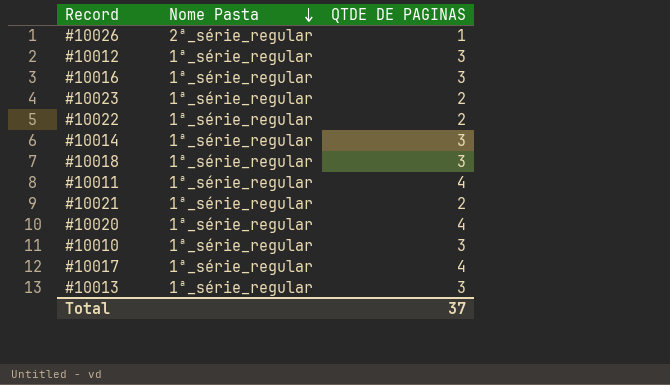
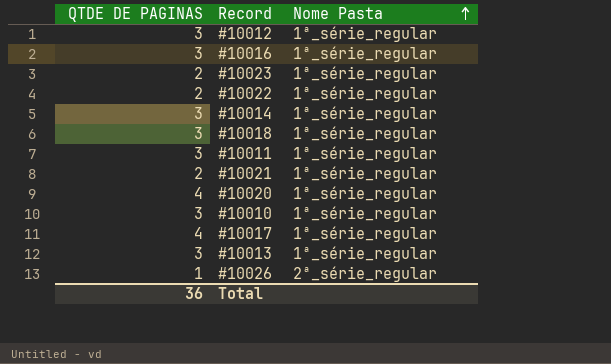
row order: Nome Pasta descending -> Nome Pasta ascending
column QTDE DE PAGINAS | position: 3 -> 1
#10011 | QTDE DE PAGINAS: 4 -> 3
Total | QTDE DE PAGINAS: 37 -> 36

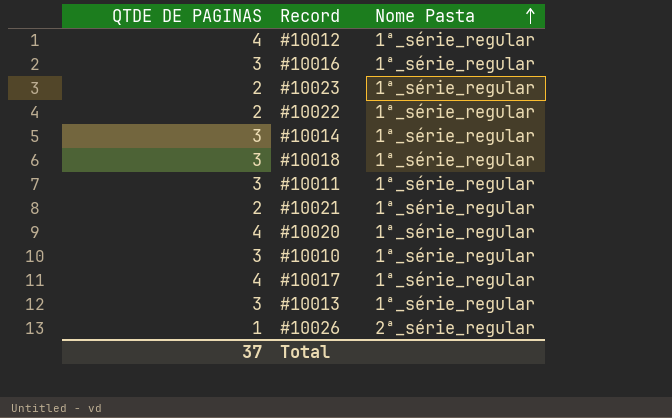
#10012 | QTDE DE PAGINAS: 3 -> 4
Total | QTDE DE PAGINAS: 36 -> 37

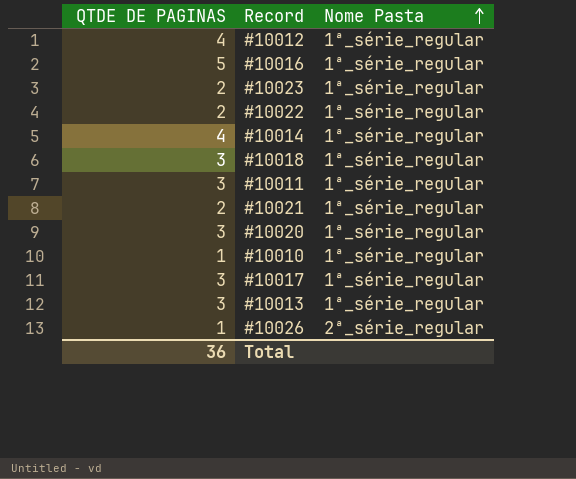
#10016 | QTDE DE PAGINAS: 3 -> 5
#10014 | QTDE DE PAGINAS: 3 -> 4
#10020 | QTDE DE PAGINAS: 4 -> 3
#10010 | QTDE DE PAGINAS: 3 -> 1
#10017 | QTDE DE PAGINAS: 4 -> 3
Total | QTDE DE PAGINAS: 37 -> 36

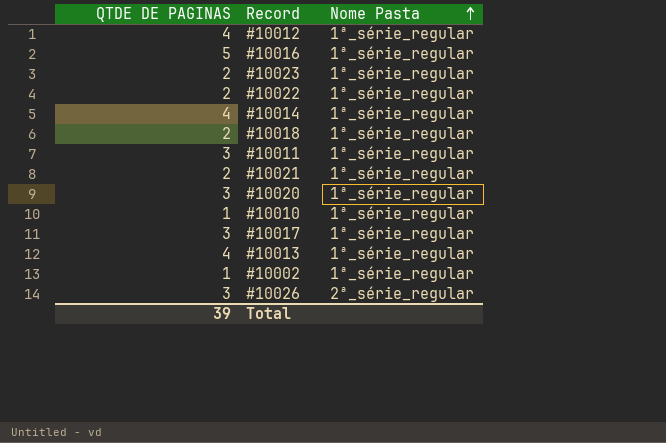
#10018 | QTDE DE PAGINAS: 3 -> 2
#10013 | QTDE DE PAGINAS: 3 -> 4
row #10002: none -> 1 | 1ª_série_regular
#10026 | QTDE DE PAGINAS: 1 -> 3
Total | QTDE DE PAGINAS: 36 -> 39

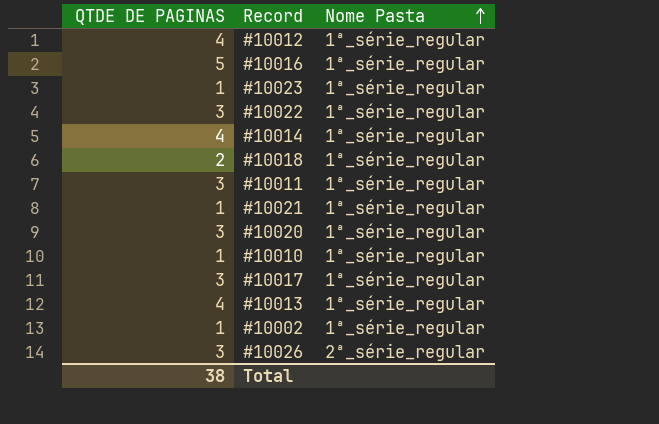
#10023 | QTDE DE PAGINAS: 2 -> 1
#10022 | QTDE DE PAGINAS: 2 -> 3
#10021 | QTDE DE PAGINAS: 2 -> 1
Total | QTDE DE PAGINAS: 39 -> 38

